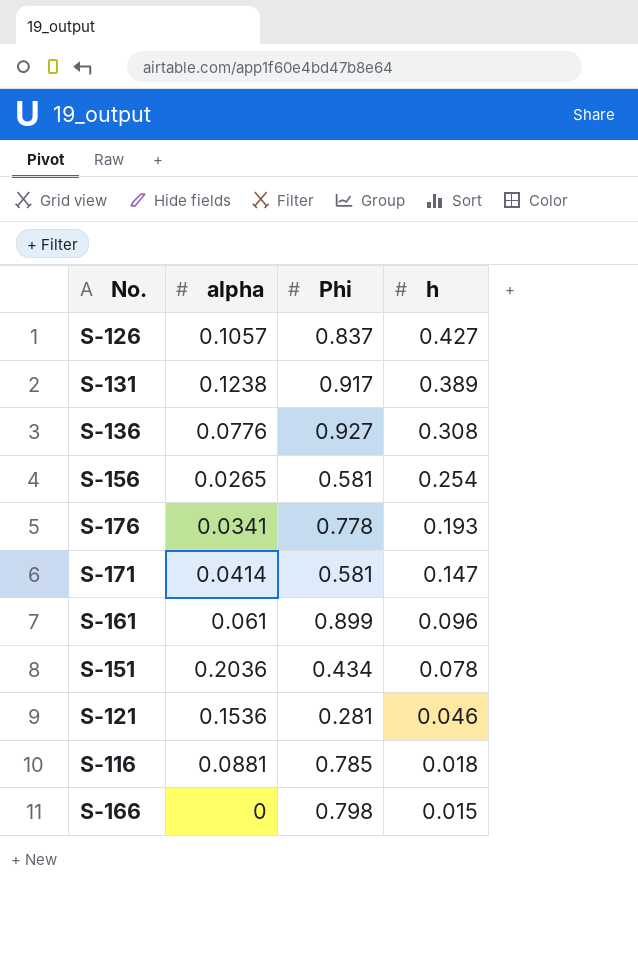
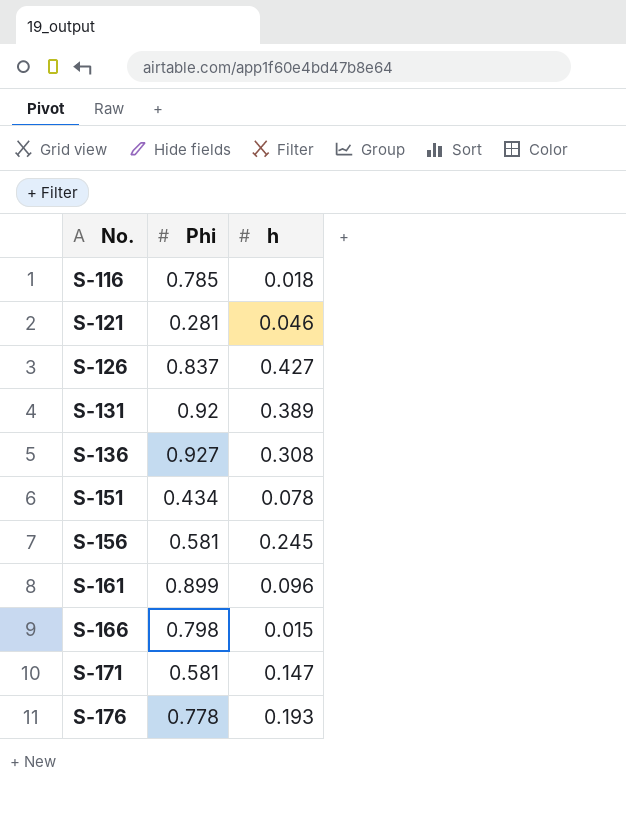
row order: h descending -> No. ascending
column alpha | position: 2 -> none
S-131 | Phi: 0.917 -> 0.92
S-156 | h: 0.254 -> 0.245

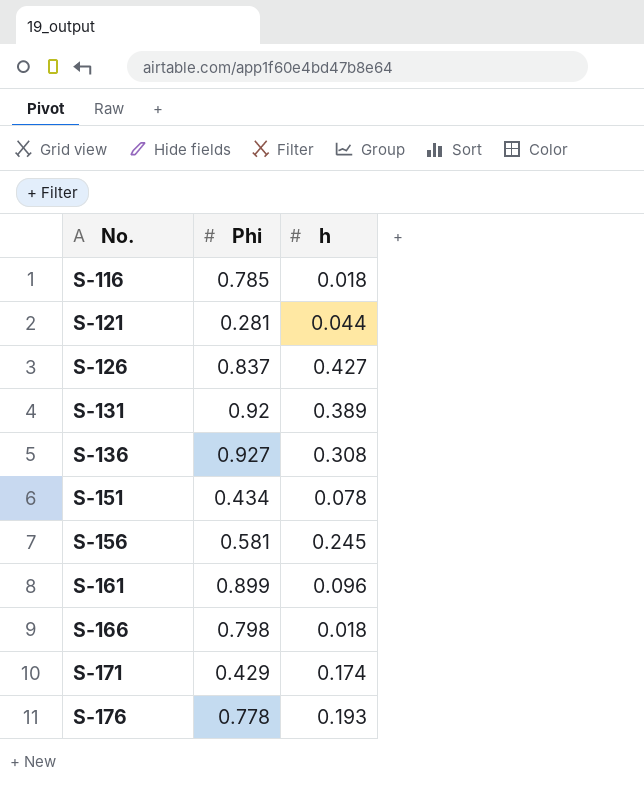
S-121 | h: 0.046 -> 0.044
S-166 | h: 0.015 -> 0.018
S-171 | Phi: 0.581 -> 0.429
S-171 | h: 0.147 -> 0.174

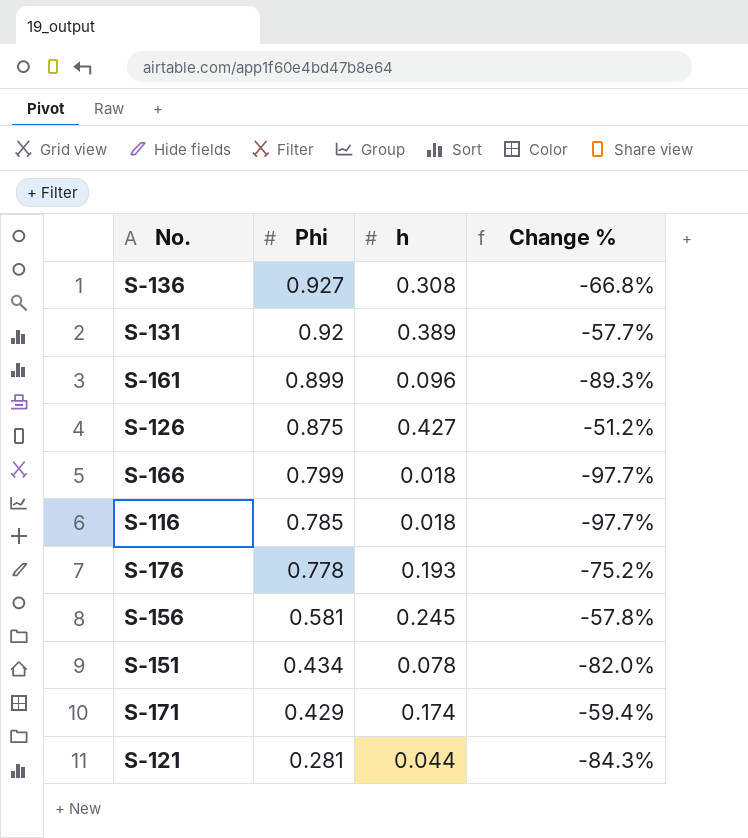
row order: No. ascending -> Phi descending
column Change % | formula: none -> ([h] - [Phi]) / [Phi]
S-126 | Phi: 0.837 -> 0.875
S-166 | Phi: 0.798 -> 0.799

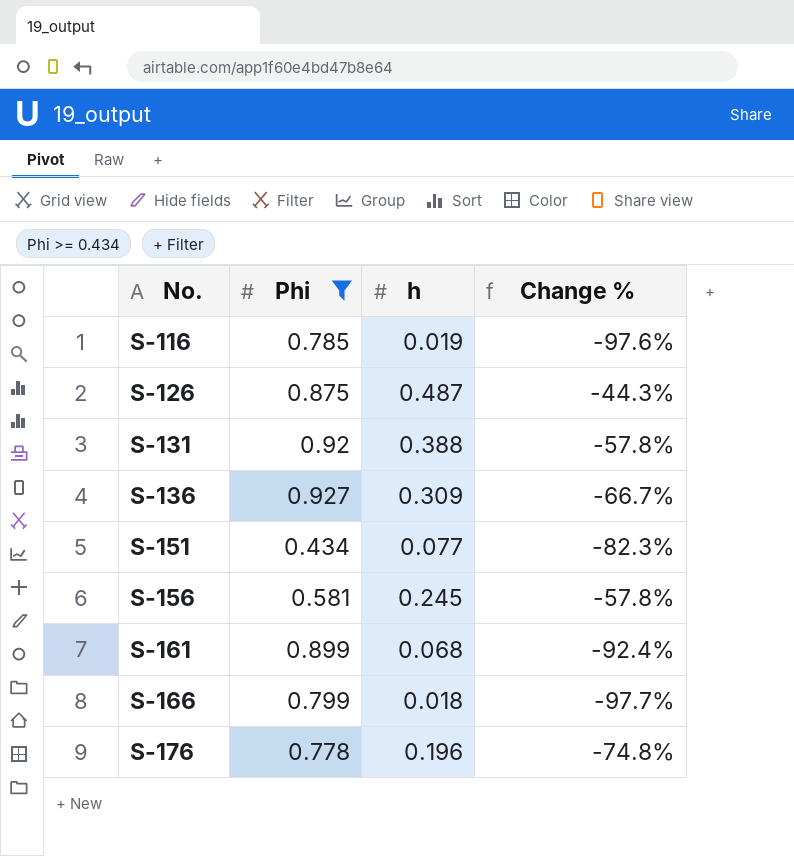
filter: none -> Phi >= 0.434
row order: Phi descending -> No. ascending
S-116 | h: 0.018 -> 0.019
S-116 | Change %: -97.7% -> -97.6%
S-126 | h: 0.427 -> 0.487
S-126 | Change %: -51.2% -> -44.3%
S-131 | h: 0.389 -> 0.388
S-131 | Change %: -57.7% -> -57.8%
S-136 | h: 0.308 -> 0.309
S-136 | Change %: -66.8% -> -66.7%
S-151 | h: 0.078 -> 0.077
S-151 | Change %: -82.0% -> -82.3%
S-161 | h: 0.096 -> 0.068
S-161 | Change %: -89.3% -> -92.4%
S-176 | h: 0.193 -> 0.196
S-176 | Change %: -75.2% -> -74.8%

